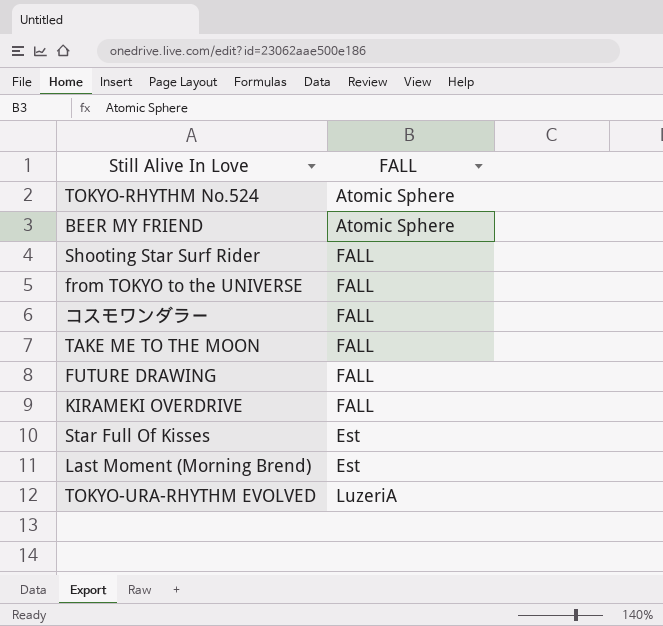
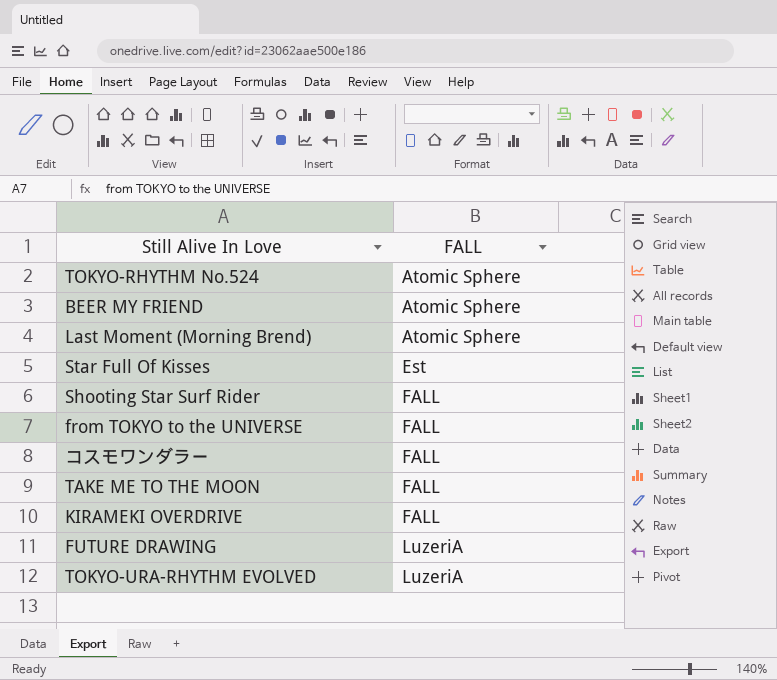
row order: none -> FALL ascending
Last Moment (Morning Brend) | FALL: Est -> Atomic Sphere
FUTURE DRAWING | FALL: FALL -> LuzeriA

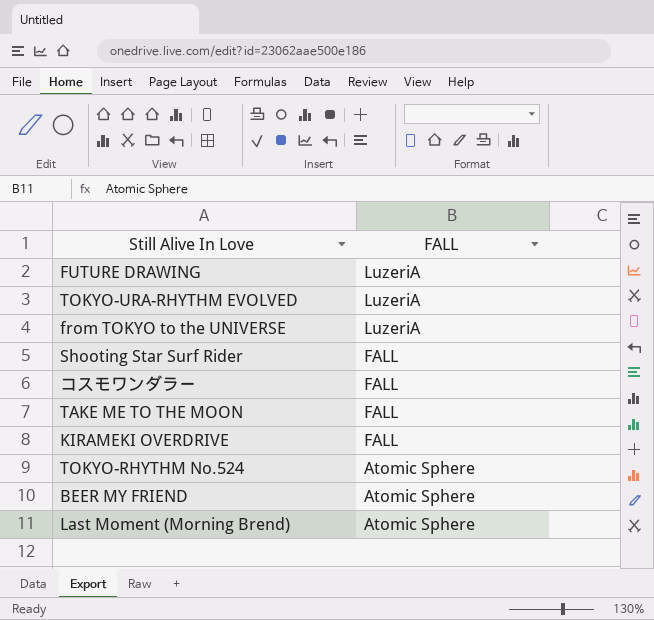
row order: FALL ascending -> FALL descending
row Star Full Of Kisses: Est -> none
from TOKYO to the UNIVERSE | FALL: FALL -> LuzeriA

